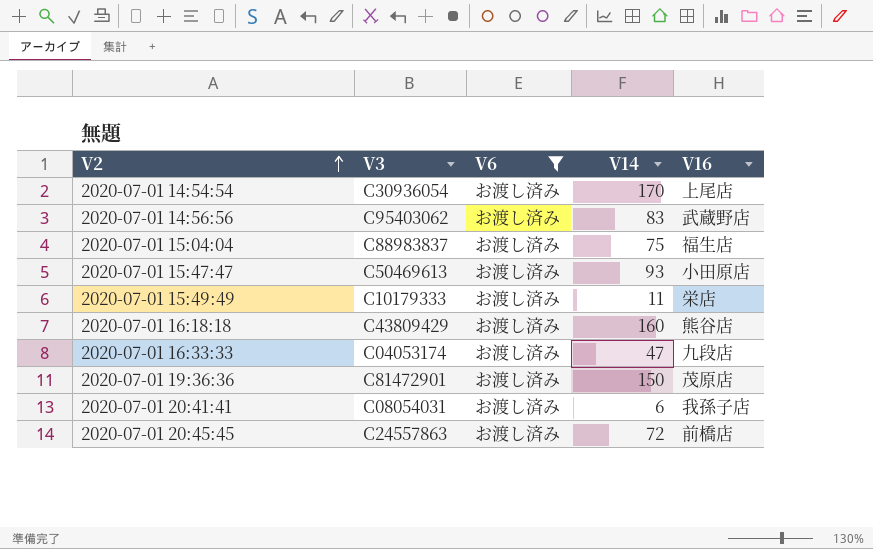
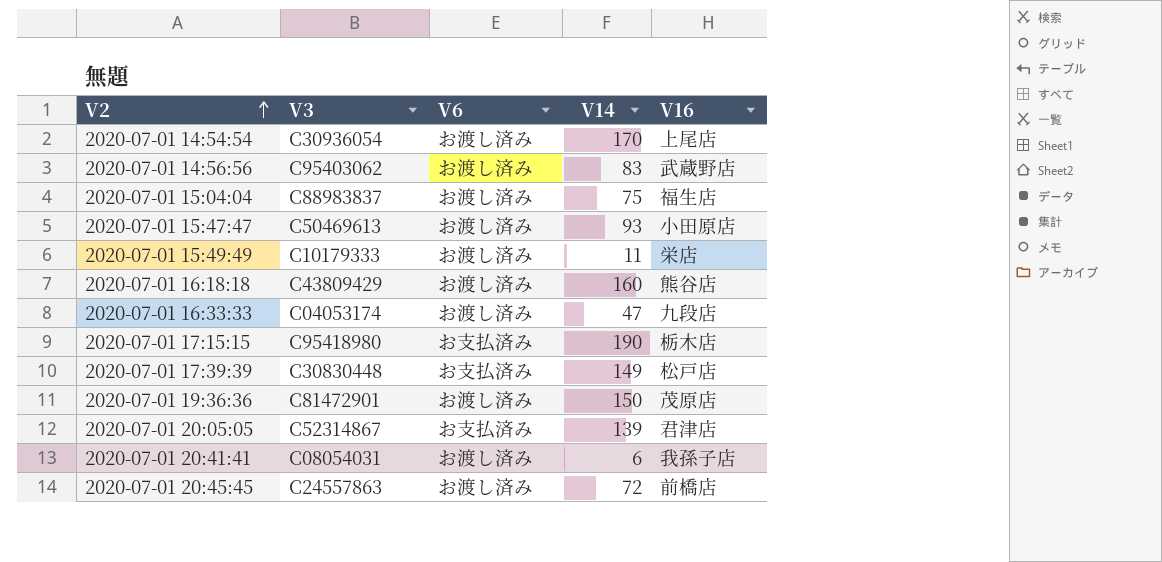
filter: V6 = お渡し済み -> none

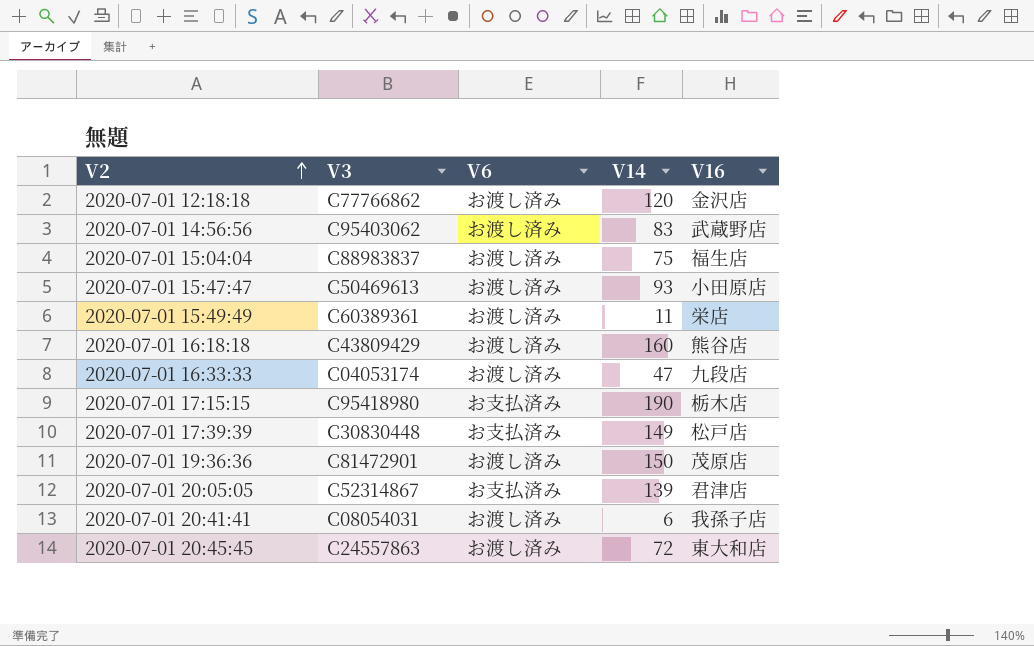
row 2020-07-01 14:54:54: C30936054 | お渡し済み | 170 | 上尾店 -> none
row 2020-07-01 12:18:18: none -> C77766862 | お渡し済み | 120 | 金沢店
2020-07-01 15:49:49 | V3: C10179333 -> C60389361
2020-07-01 20:45:45 | V16: 前橋店 -> 東大和店

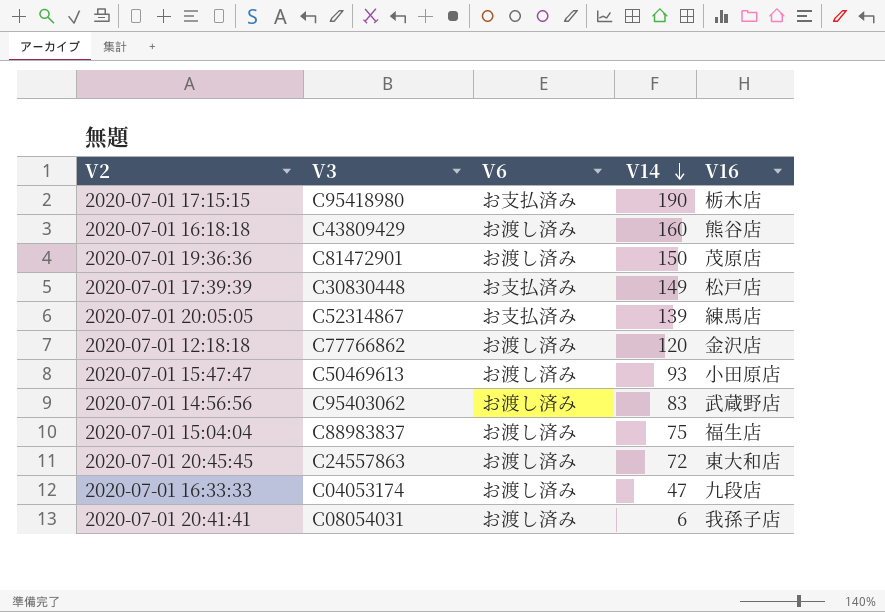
row order: V2 ascending -> V14 descending
row 2020-07-01 15:49:49: C60389361 | お渡し済み | 11 | 栄店 -> none
2020-07-01 20:05:05 | V16: 君津店 -> 練馬店

